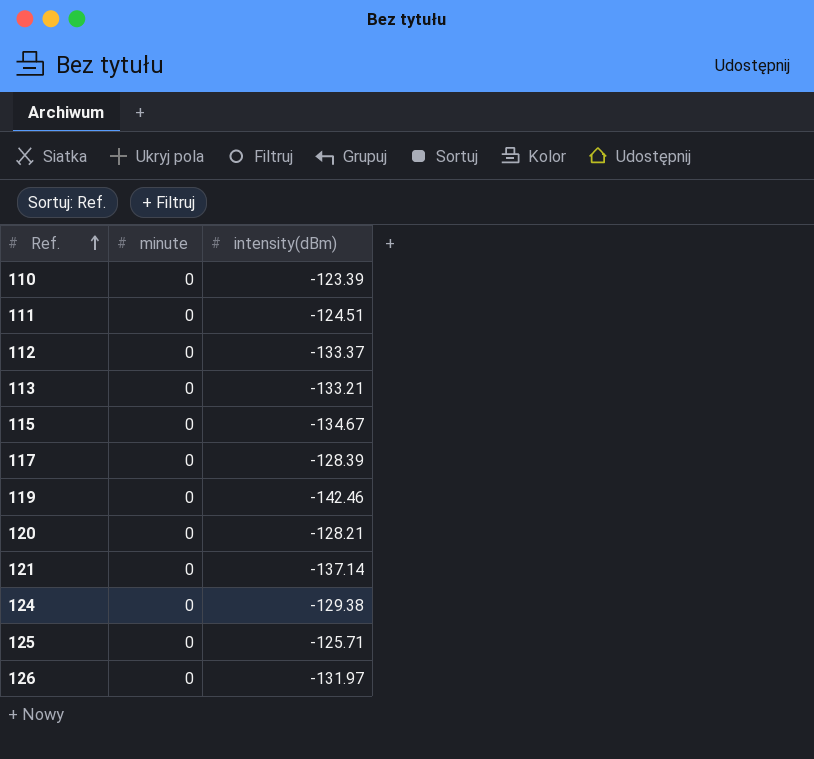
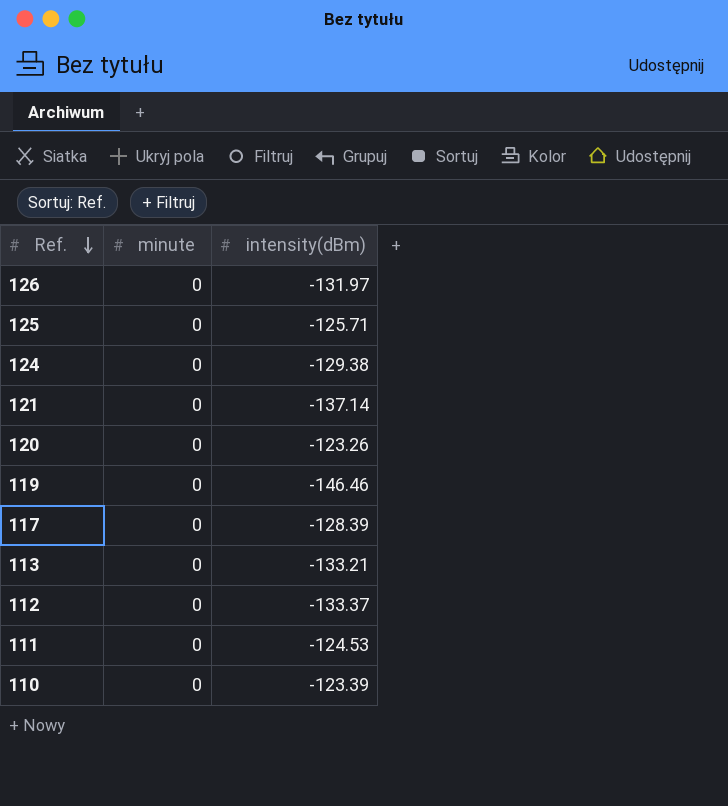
row order: Ref. ascending -> Ref. descending
row 115: 0 | -134.67 -> none
120 | intensity(dBm): -128.21 -> -123.26
119 | intensity(dBm): -142.46 -> -146.46
111 | intensity(dBm): -124.51 -> -124.53

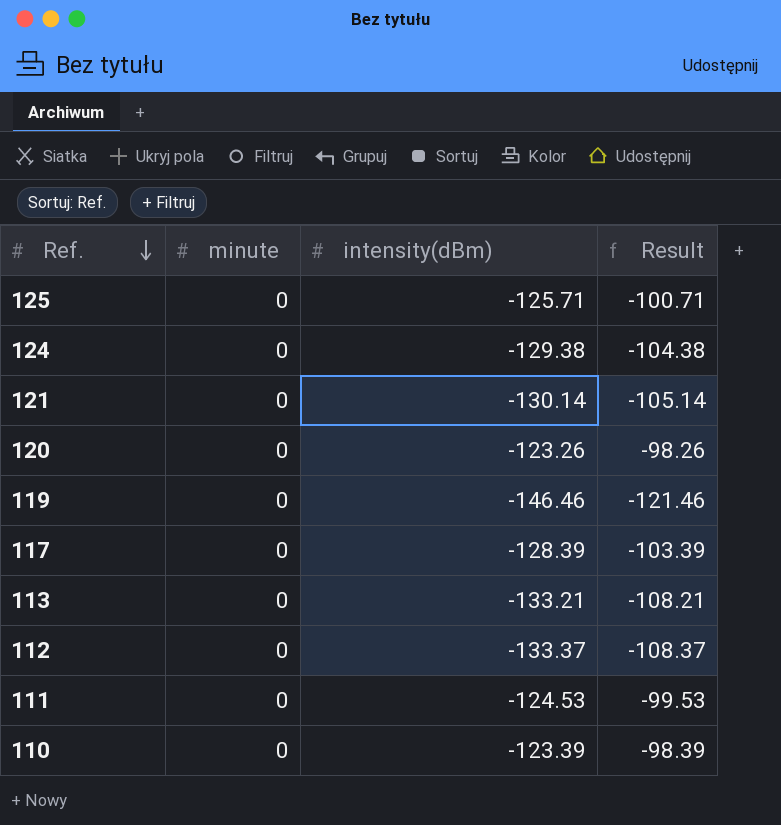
column Result | formula: none -> [intensity(dBm)] + 25
row 126: 0 | -131.97 -> none
121 | intensity(dBm): -137.14 -> -130.14

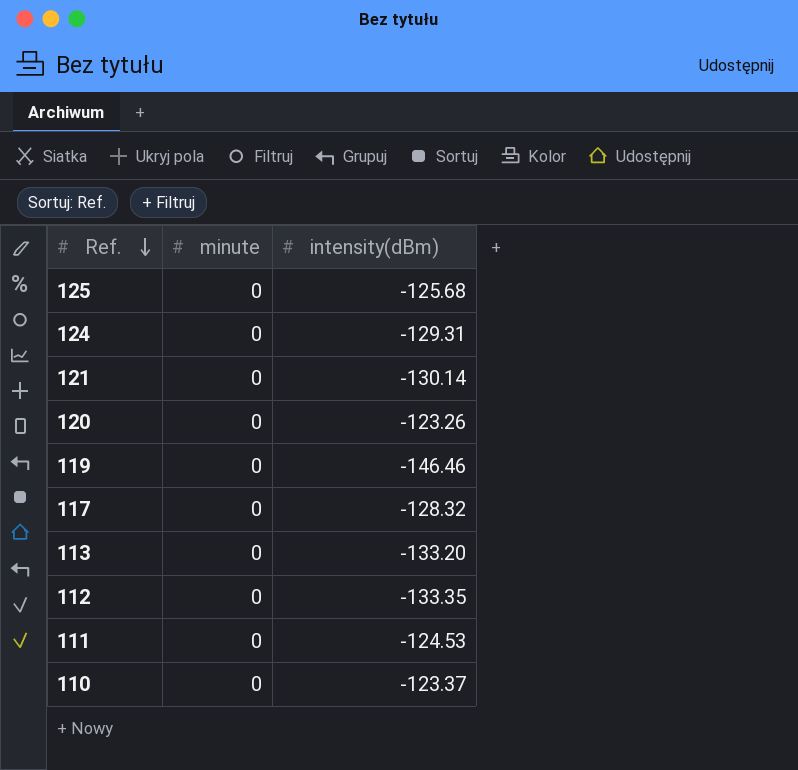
column Result | formula: [intensity(dBm)] + 25 -> none
125 | intensity(dBm): -125.71 -> -125.68
124 | intensity(dBm): -129.38 -> -129.31
117 | intensity(dBm): -128.39 -> -128.32
113 | intensity(dBm): -133.21 -> -133.20
112 | intensity(dBm): -133.37 -> -133.35
110 | intensity(dBm): -123.39 -> -123.37

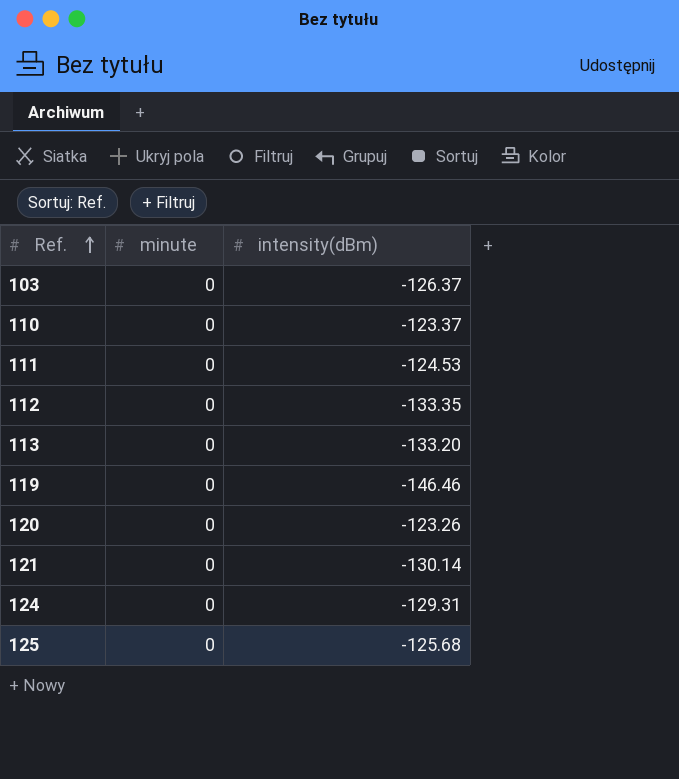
row order: Ref. descending -> Ref. ascending
row 117: 0 | -128.32 -> none
row 103: none -> 0 | -126.37

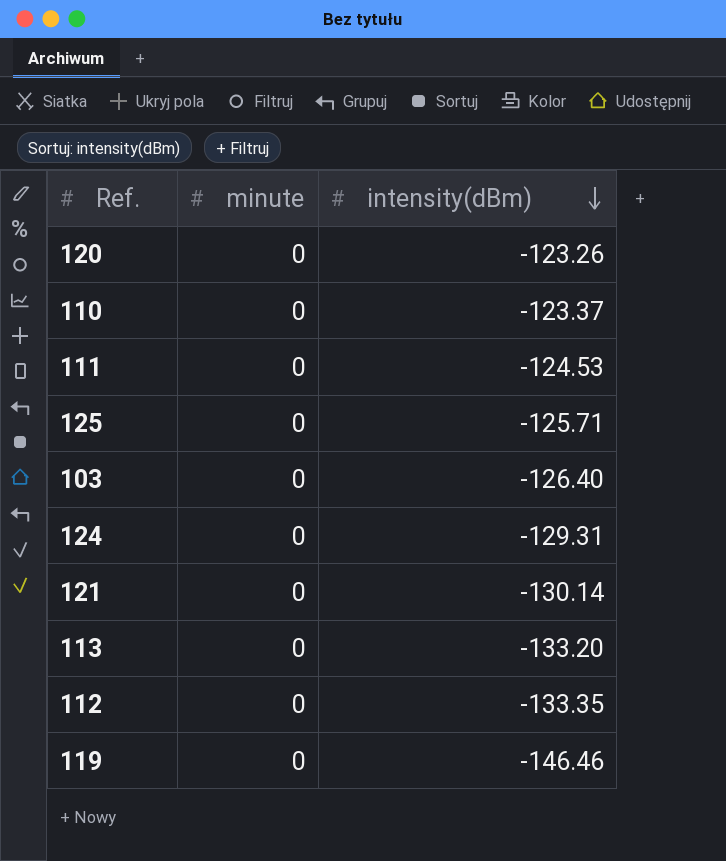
row order: Ref. ascending -> intensity(dBm) descending
125 | intensity(dBm): -125.68 -> -125.71
103 | intensity(dBm): -126.37 -> -126.40

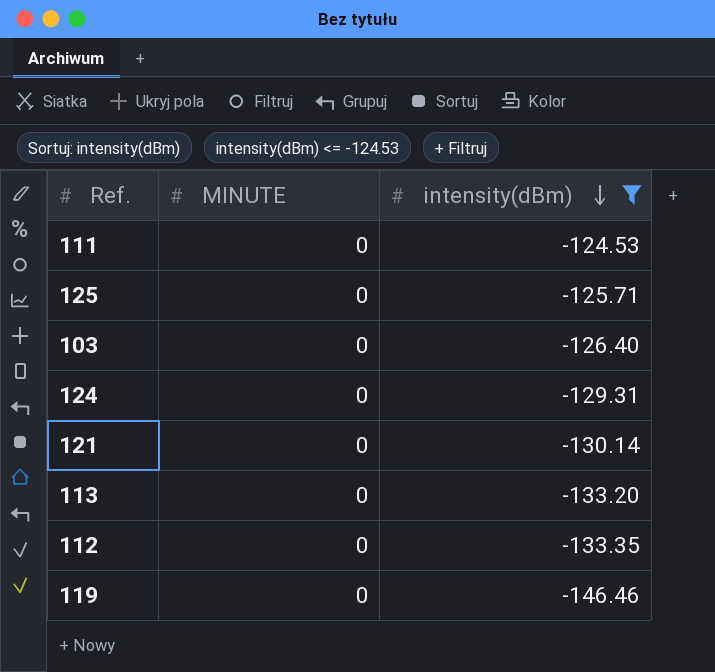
filter: none -> intensity(dBm) <= -124.53
column name: minute -> MINUTE

